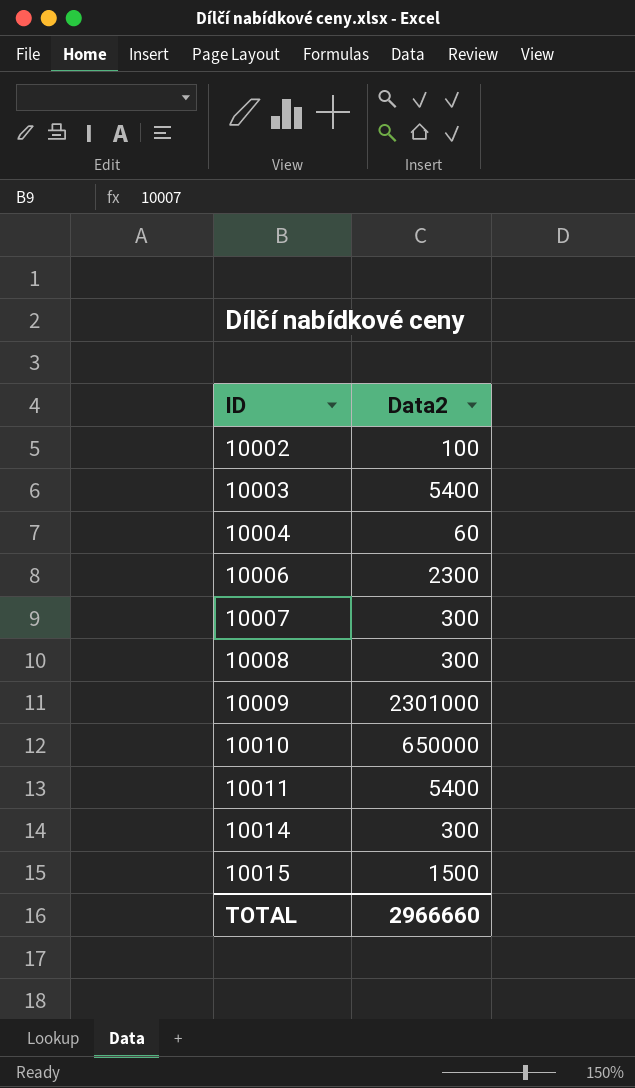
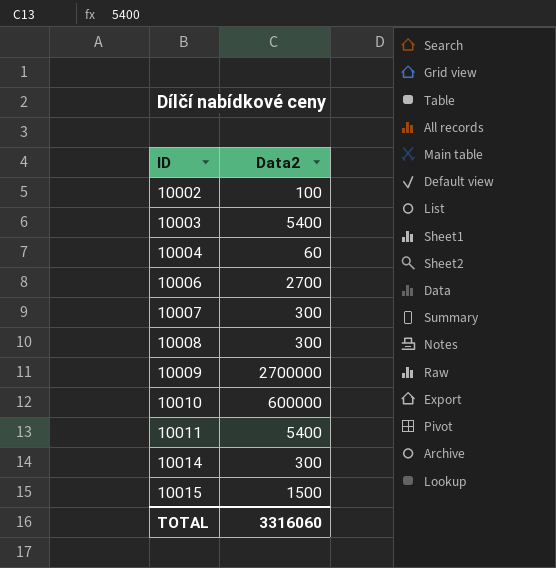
10006 | Data2: 2300 -> 2700
10009 | Data2: 2301000 -> 2700000
10010 | Data2: 650000 -> 600000
TOTAL | Data2: 2966660 -> 3316060

